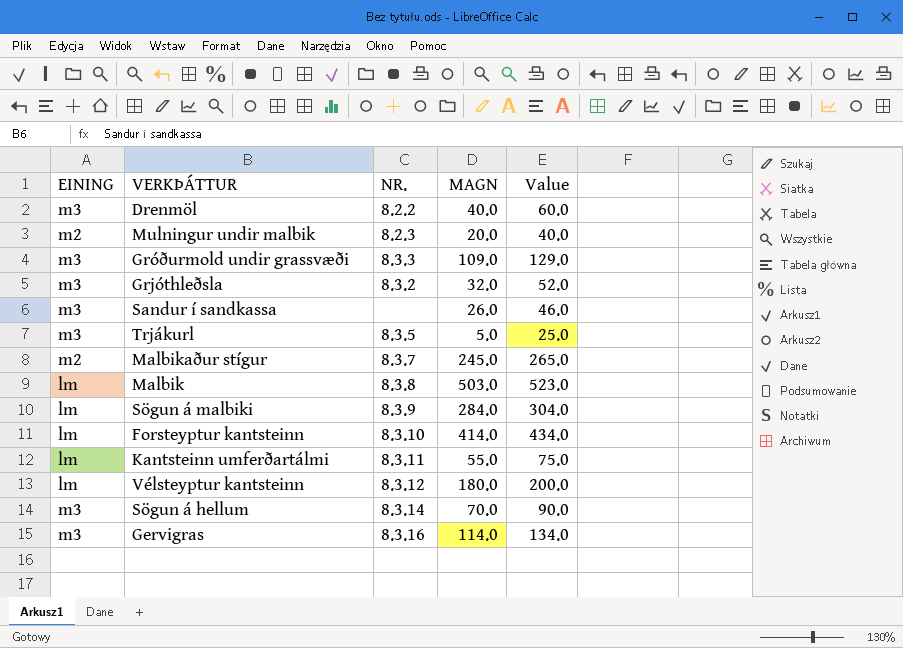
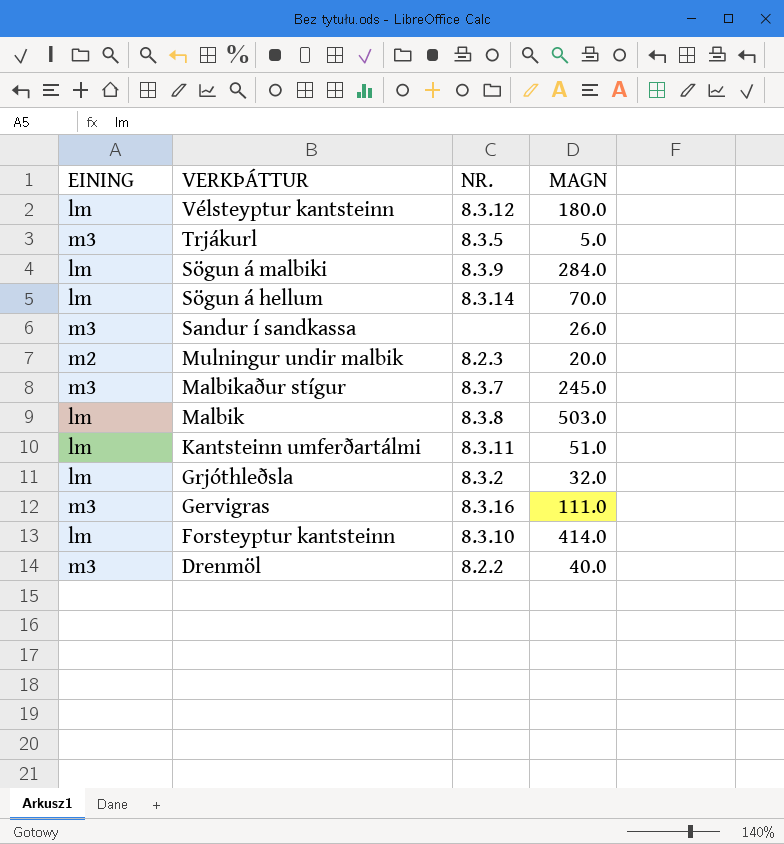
row order: none -> VERKÞÁTTUR descending
column Value | formula: [MAGN] + 20 -> none
row Gróðurmold undir grassvæði: m3 | 8.3.3 | 109.0 | 129.0 -> none
Sögun á hellum | EINING: m3 -> lm
Malbikaður stígur | EINING: m2 -> m3
Kantsteinn umferðartálmi | MAGN: 55.0 -> 51.0
Grjóthleðsla | EINING: m3 -> lm
Gervigras | MAGN: 114.0 -> 111.0

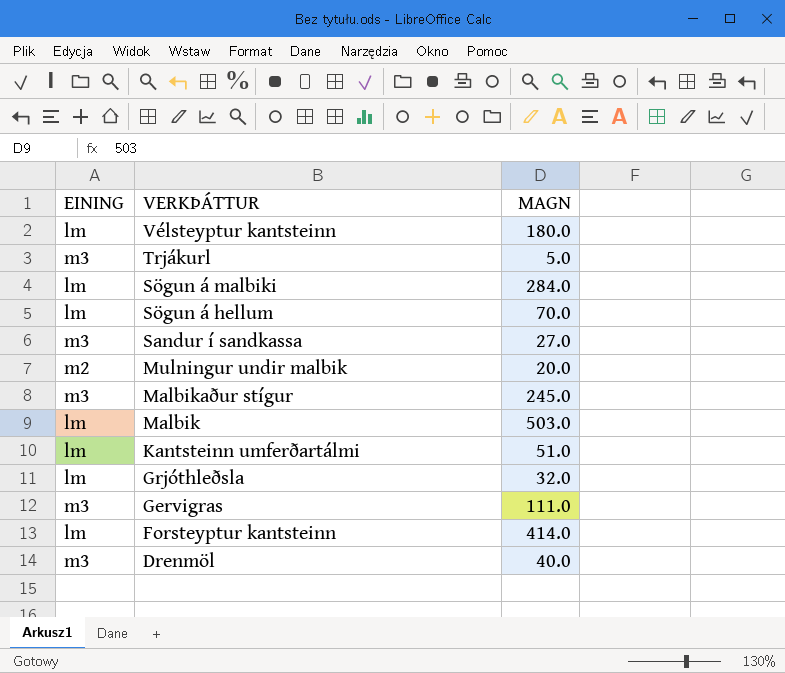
column NR. | position: 3 -> none
Sandur í sandkassa | MAGN: 26.0 -> 27.0

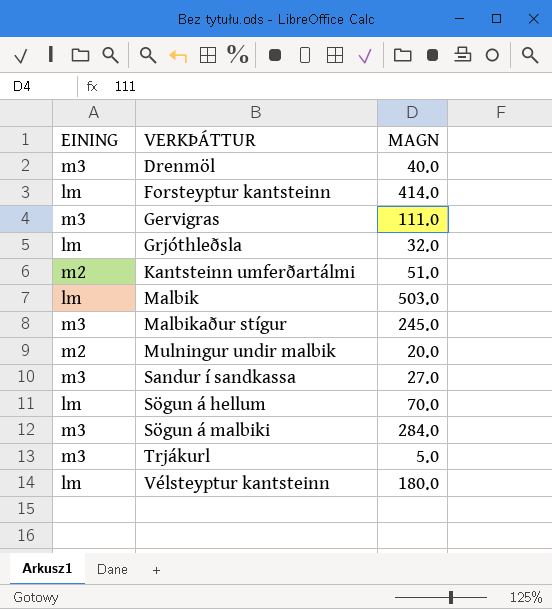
row order: VERKÞÁTTUR descending -> VERKÞÁTTUR ascending
Kantsteinn umferðartálmi | EINING: lm -> m2
Sögun á malbiki | EINING: lm -> m3

